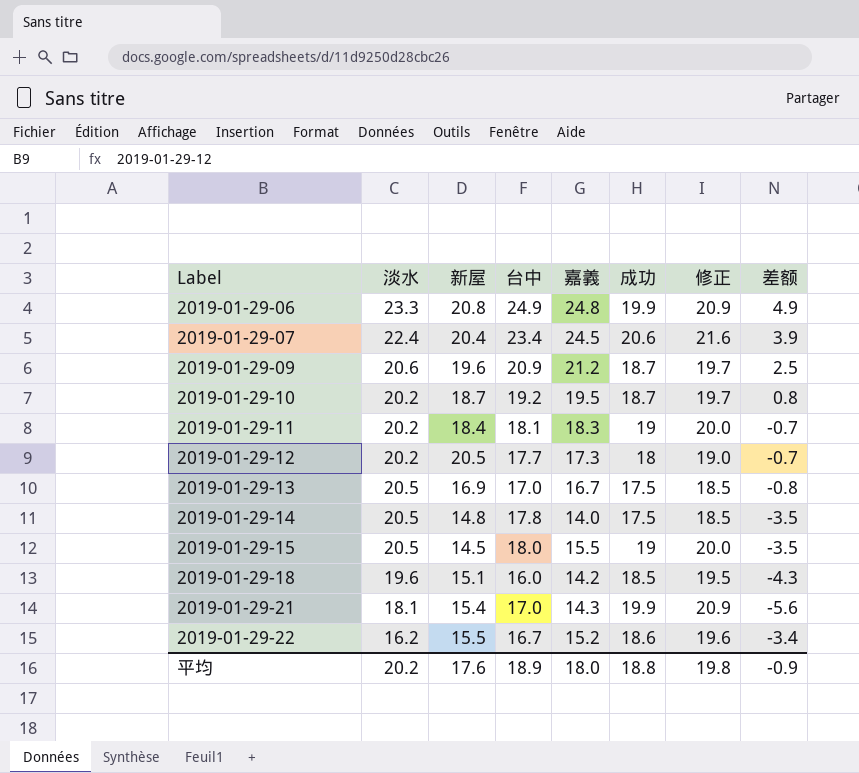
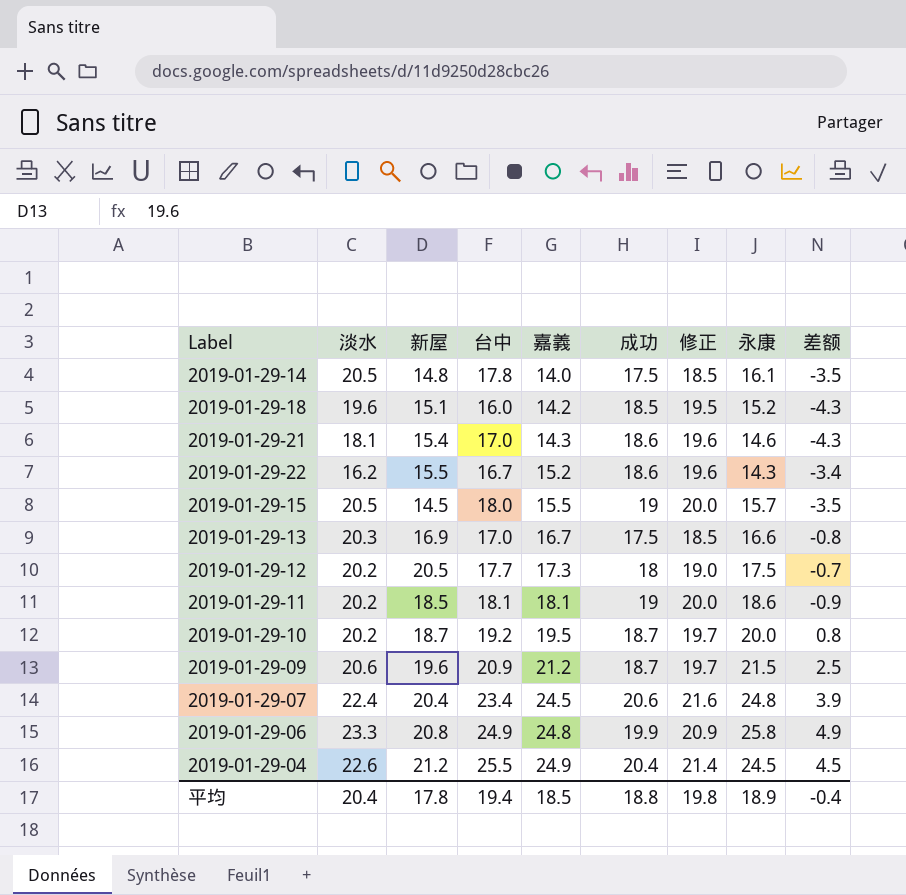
row order: Label ascending -> 嘉義 ascending
column 永康 | position: none -> 8
2019-01-29-21 | 成功: 19.9 -> 18.6
2019-01-29-21 | 修正: 20.9 -> 19.6
2019-01-29-21 | 差额: -5.6 -> -4.3
2019-01-29-13 | 淡水: 20.5 -> 20.3
2019-01-29-11 | 新屋: 18.4 -> 18.5
2019-01-29-11 | 嘉義: 18.3 -> 18.1
2019-01-29-11 | 差额: -0.7 -> -0.9
row 2019-01-29-04: none -> 22.6 | 21.2 | 25.5 | 24.9 | 20.4 | 21.4 | 24.5 | 4.5
平均 | 淡水: 20.2 -> 20.4
平均 | 新屋: 17.6 -> 17.8
平均 | 台中: 18.9 -> 19.4
平均 | 嘉義: 18.0 -> 18.5
平均 | 差额: -0.9 -> -0.4

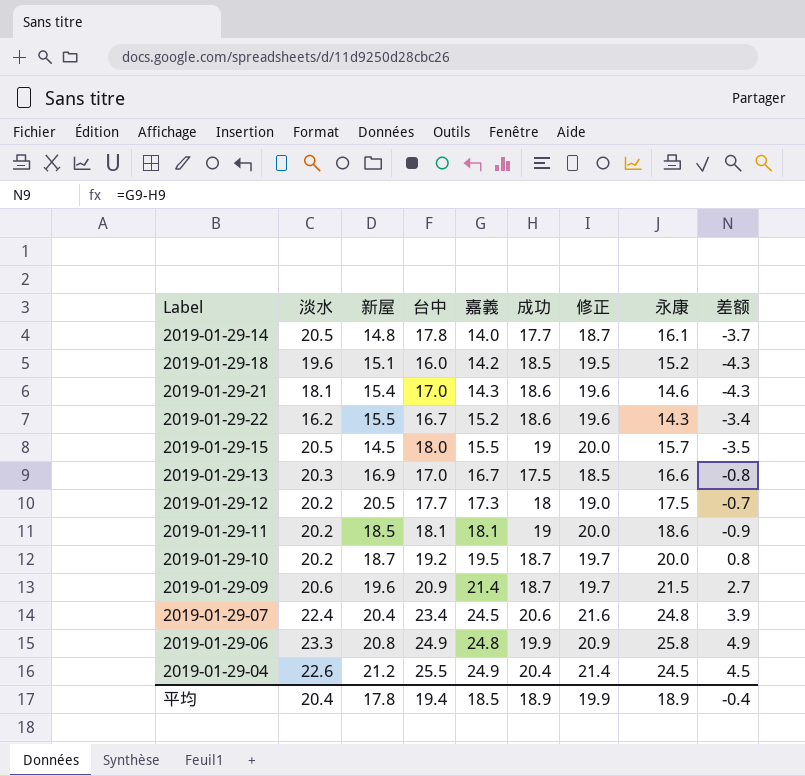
2019-01-29-14 | 成功: 17.5 -> 17.7
2019-01-29-14 | 修正: 18.5 -> 18.7
2019-01-29-14 | 差额: -3.5 -> -3.7
2019-01-29-09 | 嘉義: 21.2 -> 21.4
2019-01-29-09 | 差额: 2.5 -> 2.7
平均 | 成功: 18.8 -> 18.9
平均 | 修正: 19.8 -> 19.9

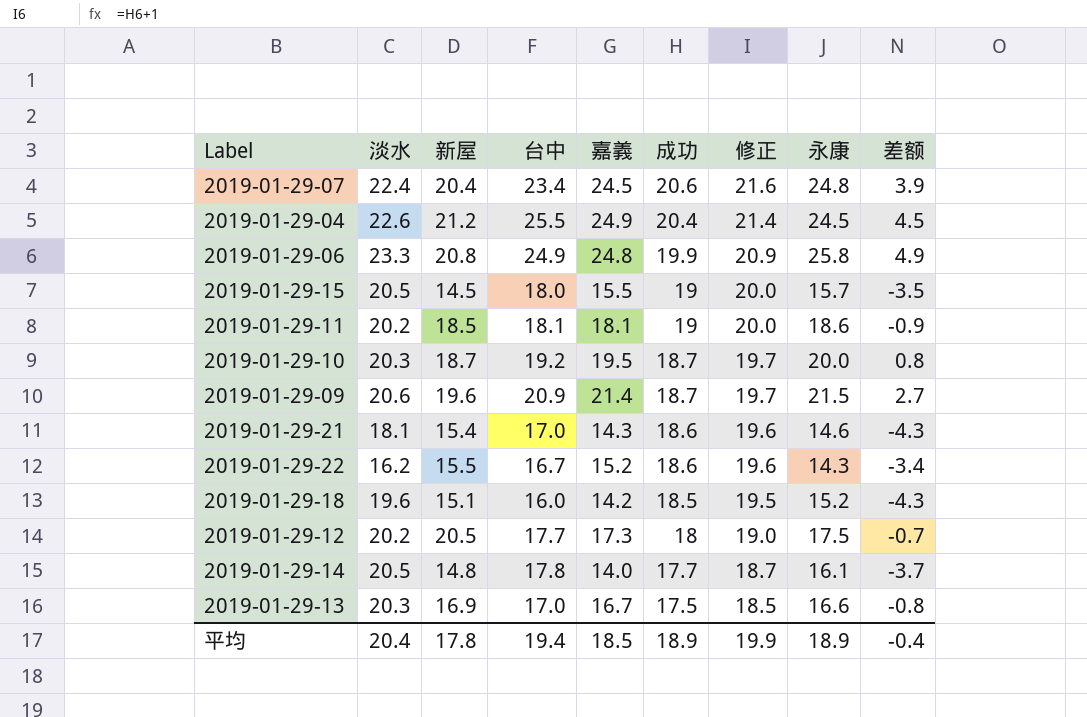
row order: 嘉義 ascending -> 成功 descending
2019-01-29-10 | 淡水: 20.2 -> 20.3

